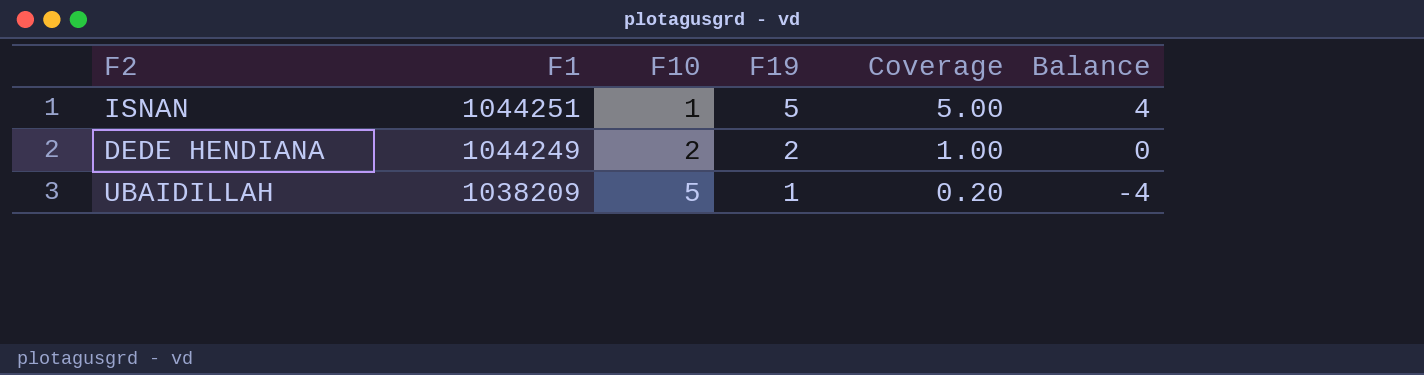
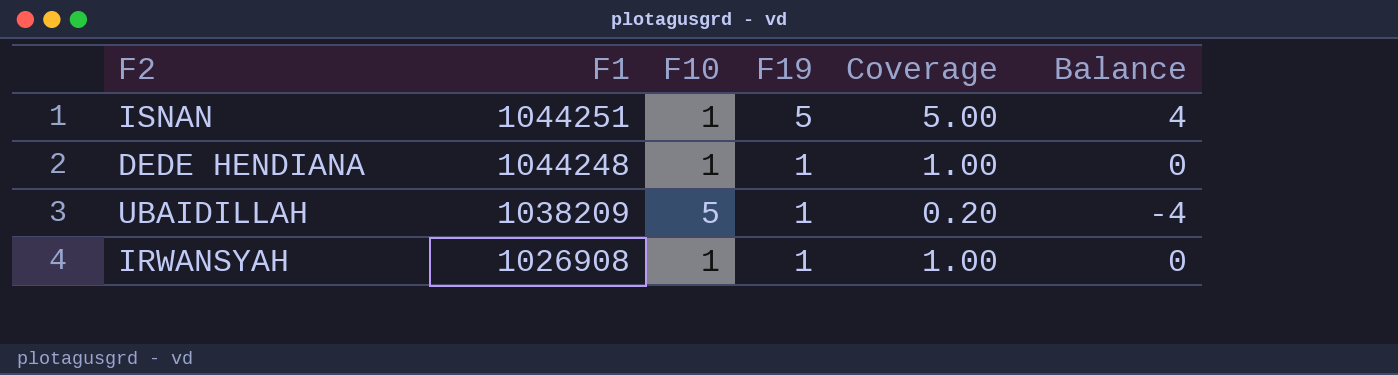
DEDE HENDIANA | F1: 1044249 -> 1044248
DEDE HENDIANA | F10: 2 -> 1
DEDE HENDIANA | F19: 2 -> 1
row IRWANSYAH: none -> 1026908 | 1 | 1 | 1.00 | 0

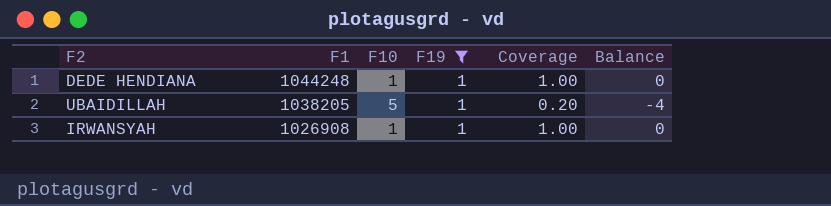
filter: none -> F19 = 1
UBAIDILLAH | F1: 1038209 -> 1038205

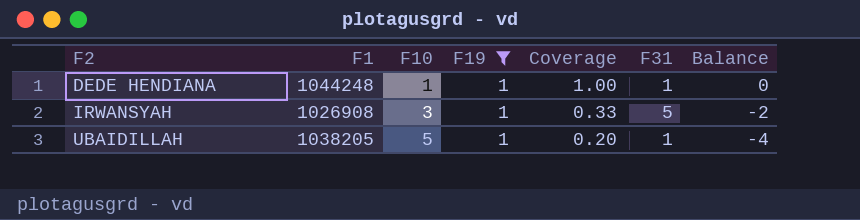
row order: F1 descending -> F2 ascending
column F31 | position: none -> 6
IRWANSYAH | F10: 1 -> 3
IRWANSYAH | Coverage: 1.00 -> 0.33
IRWANSYAH | Balance: 0 -> -2

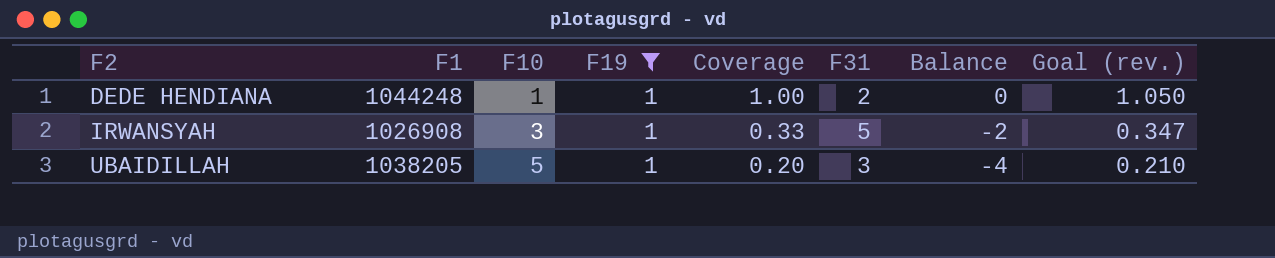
column Goal (rev.) | formula: none -> [Coverage] * 1.05
DEDE HENDIANA | F31: 1 -> 2
UBAIDILLAH | F31: 1 -> 3

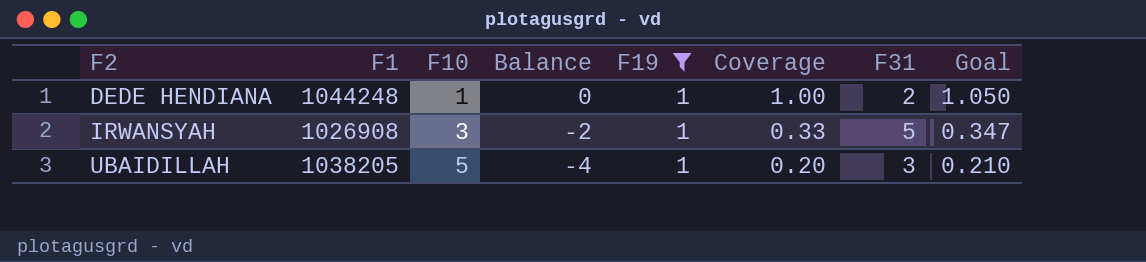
column Balance | position: 7 -> 4
column name: Goal (rev.) -> Goal

